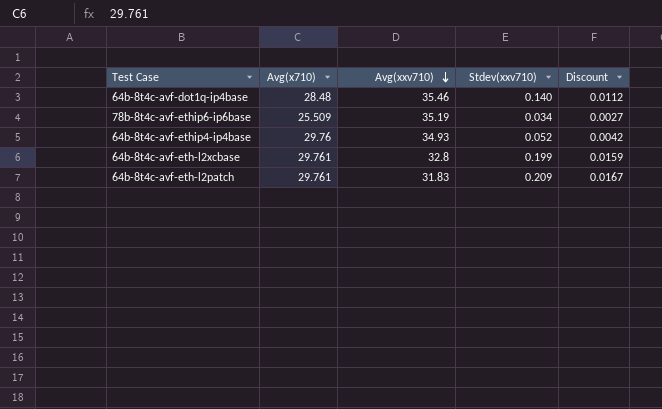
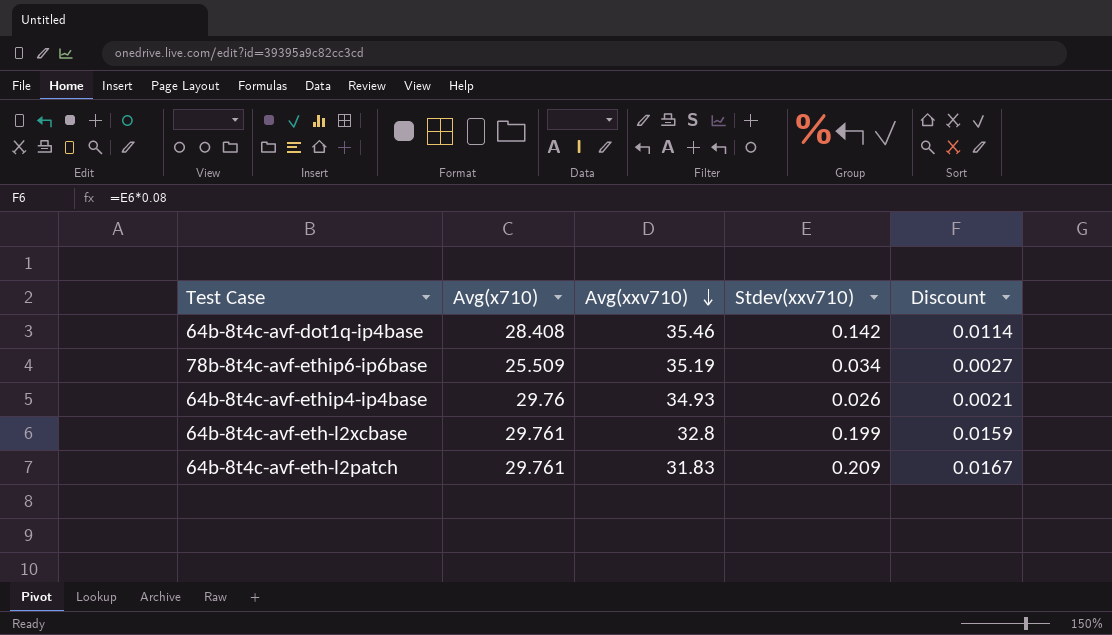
64b-8t4c-avf-dot1q-ip4base | Avg(x710): 28.48 -> 28.408
64b-8t4c-avf-dot1q-ip4base | Stdev(xxv710): 0.140 -> 0.142
64b-8t4c-avf-dot1q-ip4base | Discount: 0.0112 -> 0.0114
64b-8t4c-avf-ethip4-ip4base | Stdev(xxv710): 0.052 -> 0.026
64b-8t4c-avf-ethip4-ip4base | Discount: 0.0042 -> 0.0021

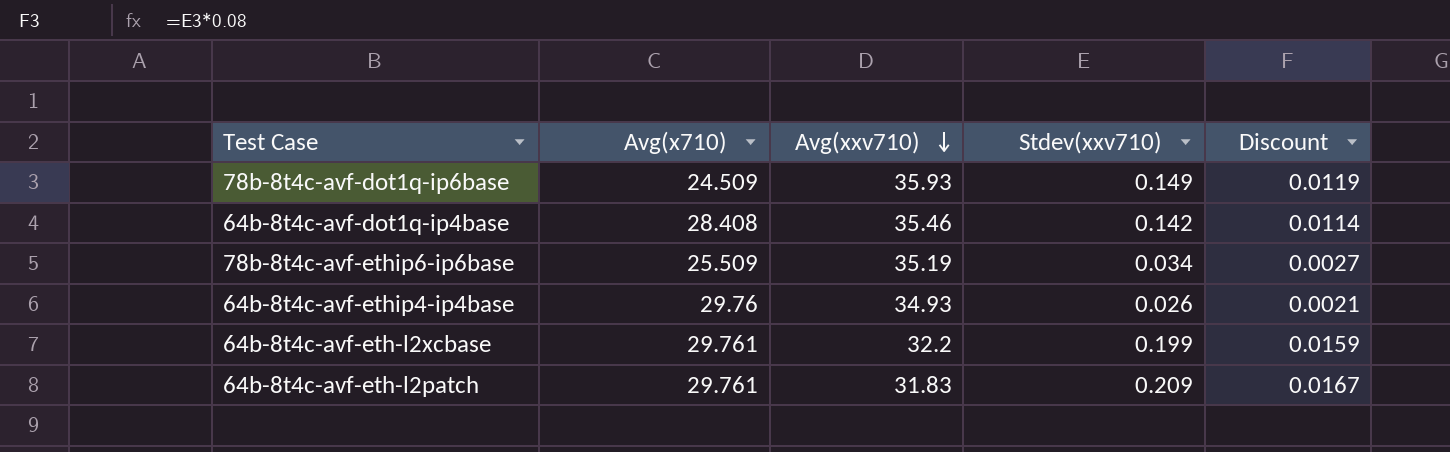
row 78b-8t4c-avf-dot1q-ip6base: none -> 24.509 | 35.93 | 0.149 | 0.0119
64b-8t4c-avf-eth-l2xcbase | Avg(xxv710): 32.8 -> 32.2

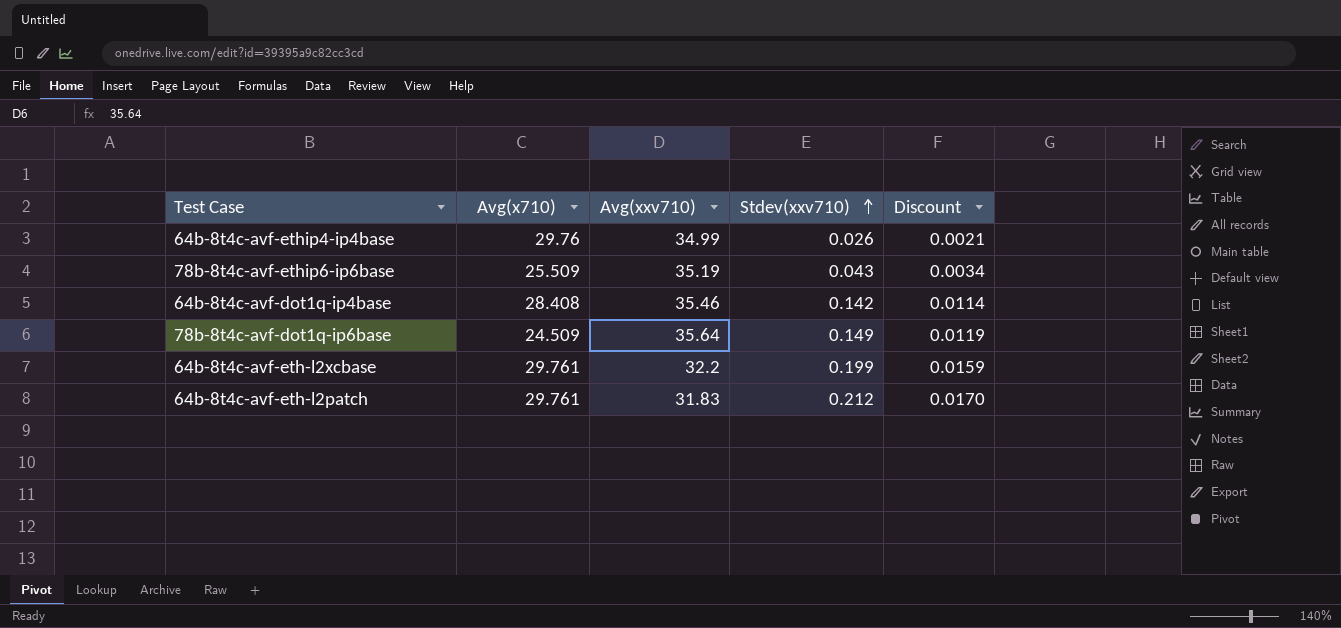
row order: Avg(xxv710) descending -> Stdev(xxv710) ascending
64b-8t4c-avf-ethip4-ip4base | Avg(xxv710): 34.93 -> 34.99
78b-8t4c-avf-ethip6-ip6base | Stdev(xxv710): 0.034 -> 0.043
78b-8t4c-avf-ethip6-ip6base | Discount: 0.0027 -> 0.0034
78b-8t4c-avf-dot1q-ip6base | Avg(xxv710): 35.93 -> 35.64
64b-8t4c-avf-eth-l2patch | Stdev(xxv710): 0.209 -> 0.212
64b-8t4c-avf-eth-l2patch | Discount: 0.0167 -> 0.0170

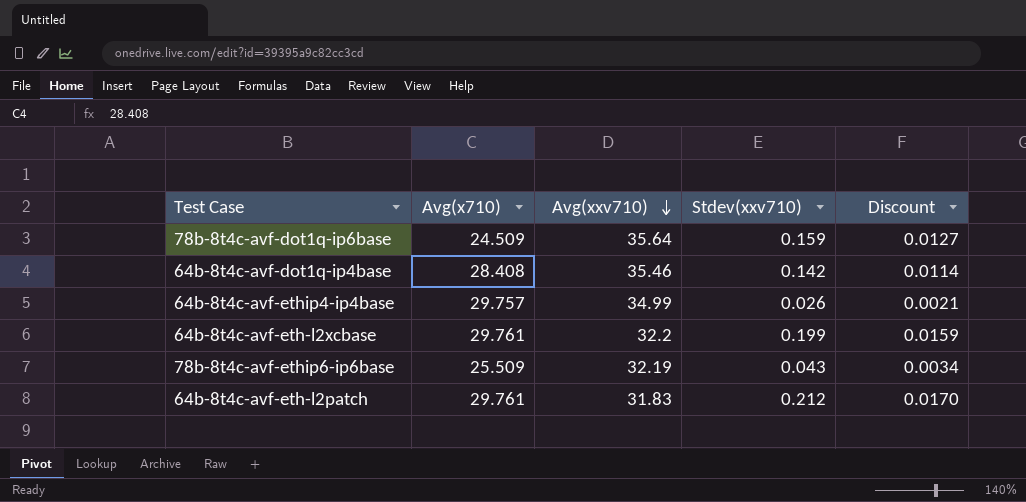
row order: Stdev(xxv710) ascending -> Avg(xxv710) descending
78b-8t4c-avf-dot1q-ip6base | Stdev(xxv710): 0.149 -> 0.159
78b-8t4c-avf-dot1q-ip6base | Discount: 0.0119 -> 0.0127
64b-8t4c-avf-ethip4-ip4base | Avg(x710): 29.76 -> 29.757
78b-8t4c-avf-ethip6-ip6base | Avg(xxv710): 35.19 -> 32.19

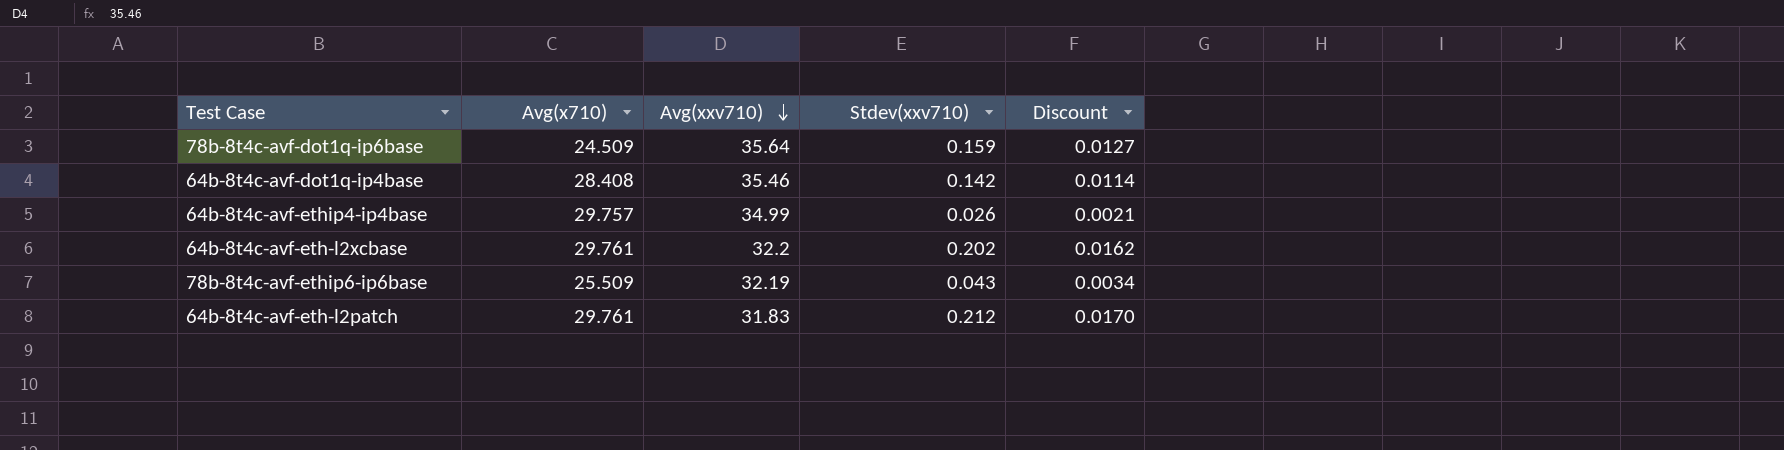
64b-8t4c-avf-eth-l2xcbase | Stdev(xxv710): 0.199 -> 0.202
64b-8t4c-avf-eth-l2xcbase | Discount: 0.0159 -> 0.0162

